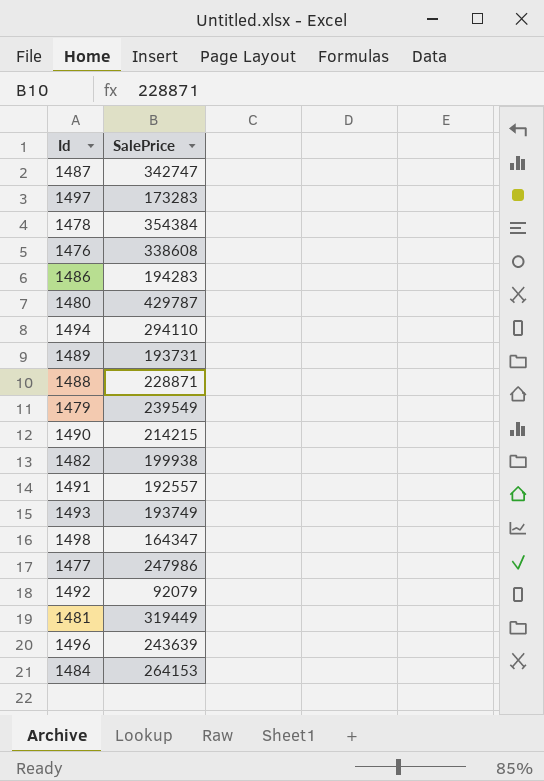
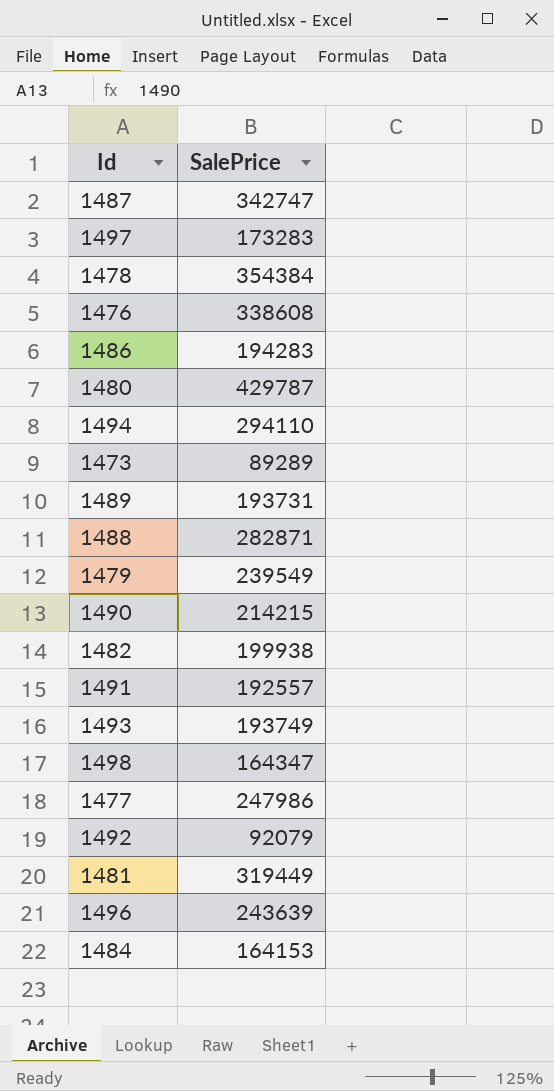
row 1473: none -> 89289
1488 | SalePrice: 228871 -> 282871
1484 | SalePrice: 264153 -> 164153

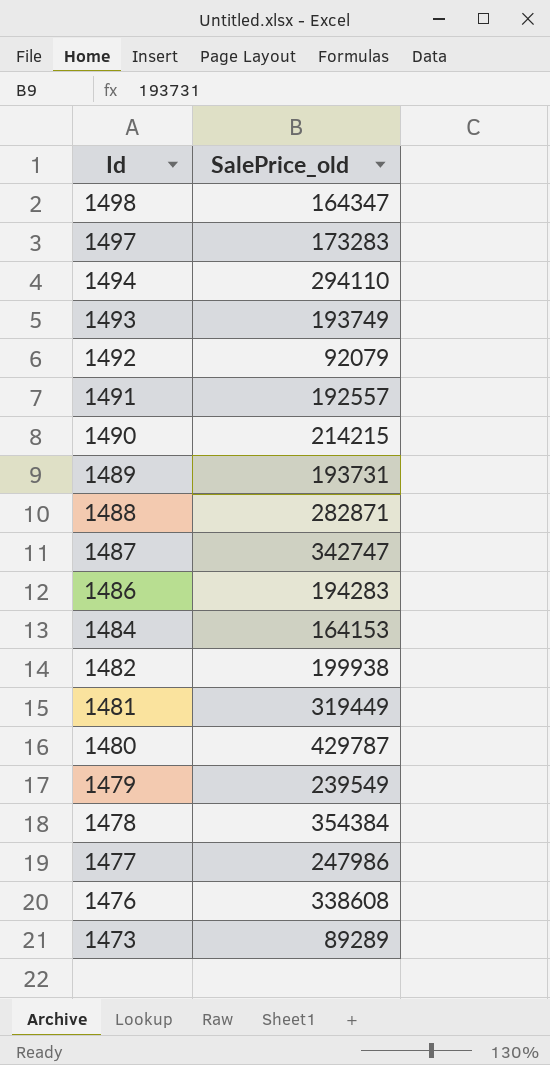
row order: none -> Id descending
column name: SalePrice -> SalePrice_old
row 1496: 243639 -> none

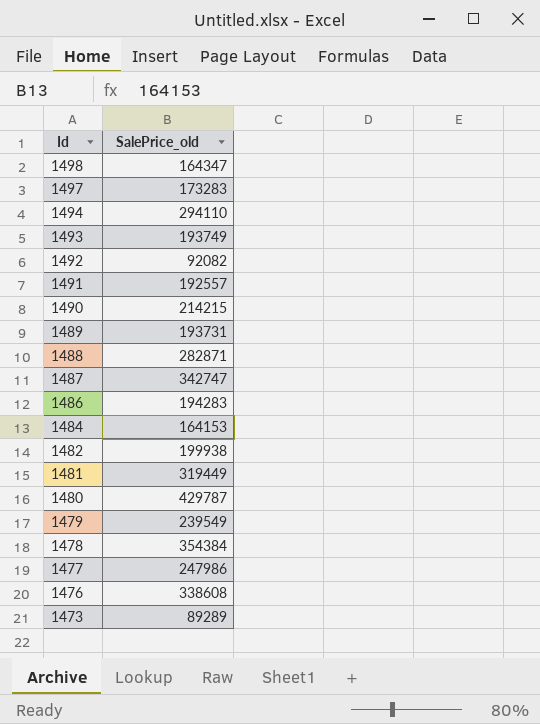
1492 | SalePrice_old: 92079 -> 92082

